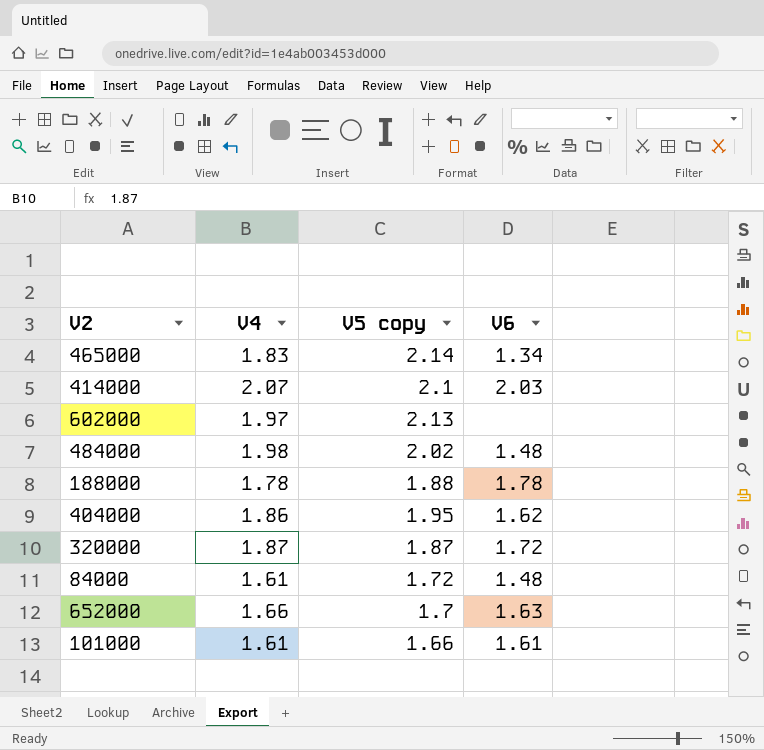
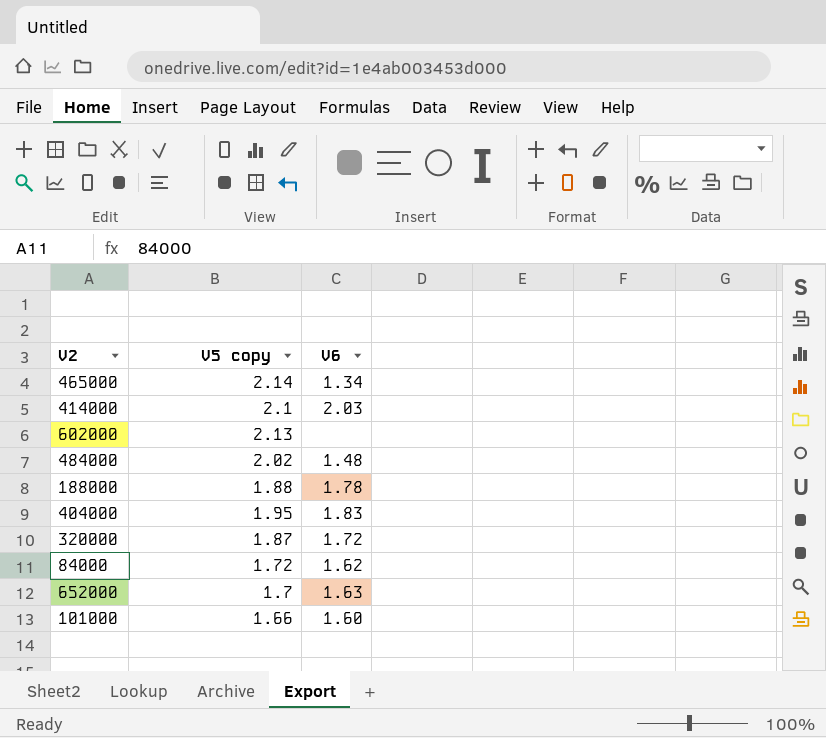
column V4 | position: 2 -> none
404000 | V6: 1.62 -> 1.83
84000 | V6: 1.48 -> 1.62
101000 | V6: 1.61 -> 1.60

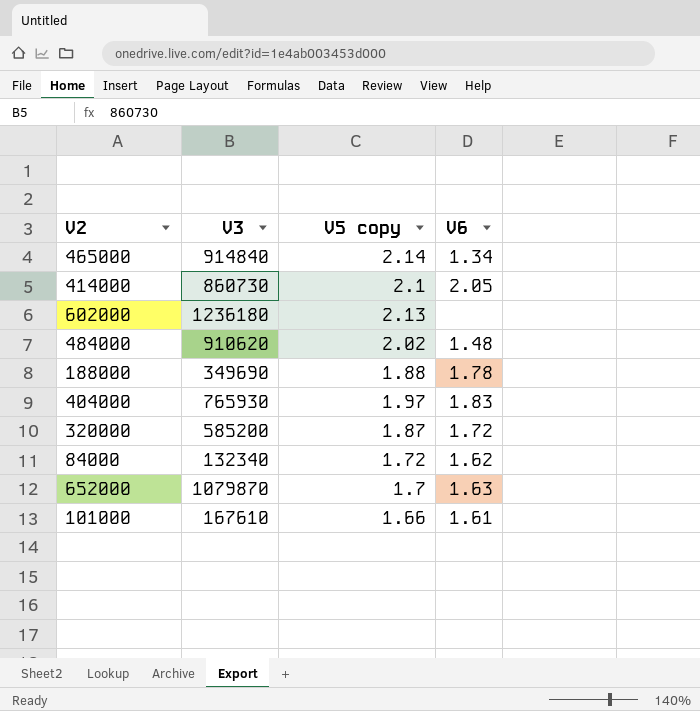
column V3 | position: none -> 2
414000 | V6: 2.03 -> 2.05
404000 | V5 copy: 1.95 -> 1.97
101000 | V6: 1.60 -> 1.61

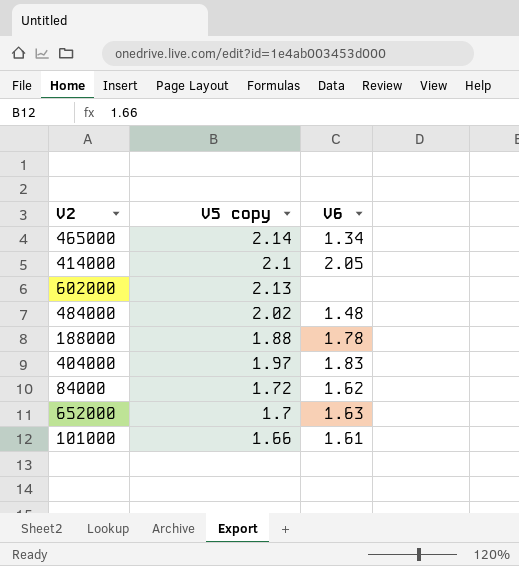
column V3 | position: 2 -> none
row 320000: 585200 | 1.87 | 1.72 -> none

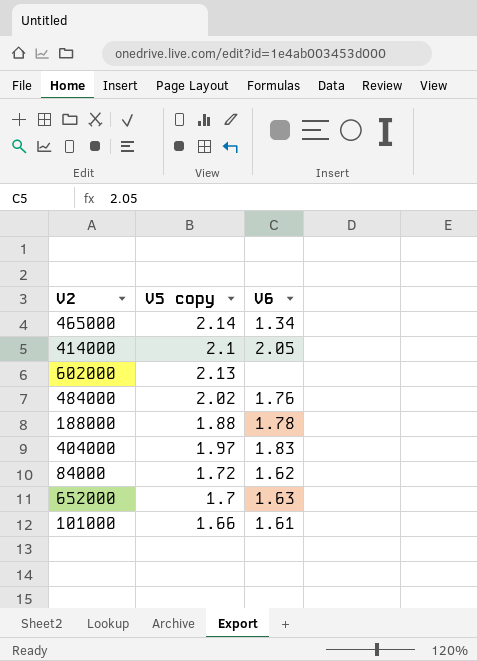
484000 | V6: 1.48 -> 1.76

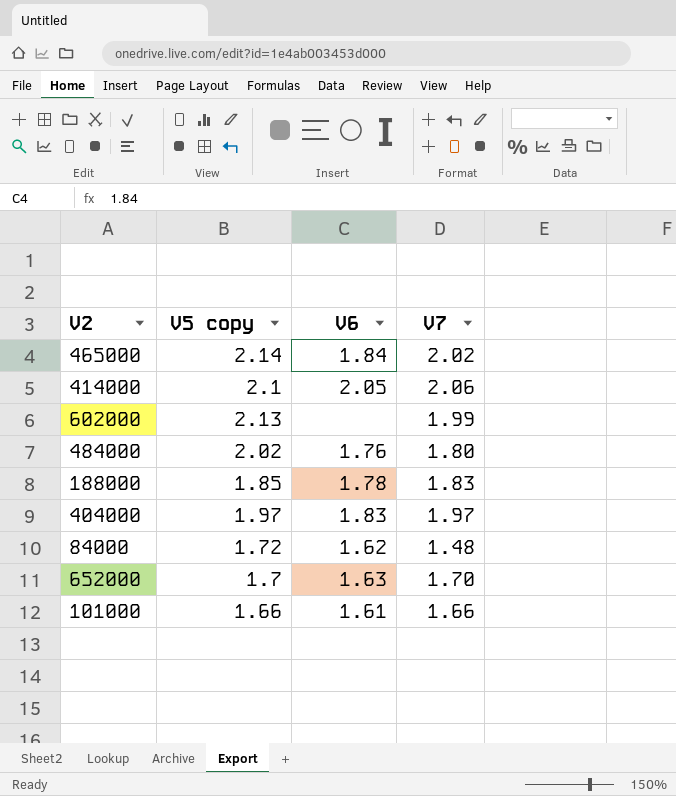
column V7 | position: none -> 4
465000 | V6: 1.34 -> 1.84
188000 | V5 copy: 1.88 -> 1.85

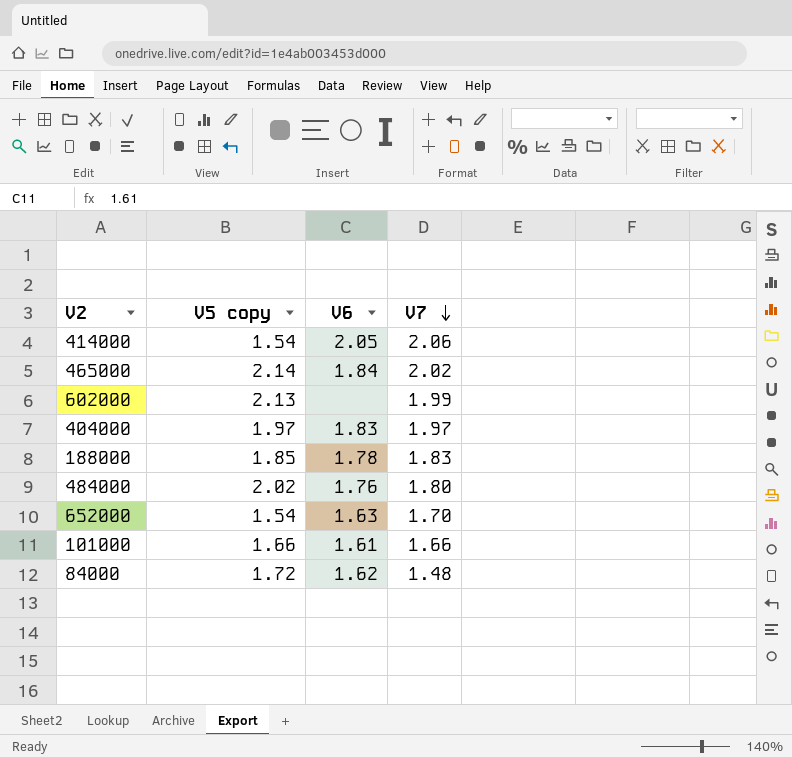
row order: none -> V7 descending
414000 | V5 copy: 2.1 -> 1.54
652000 | V5 copy: 1.7 -> 1.54

